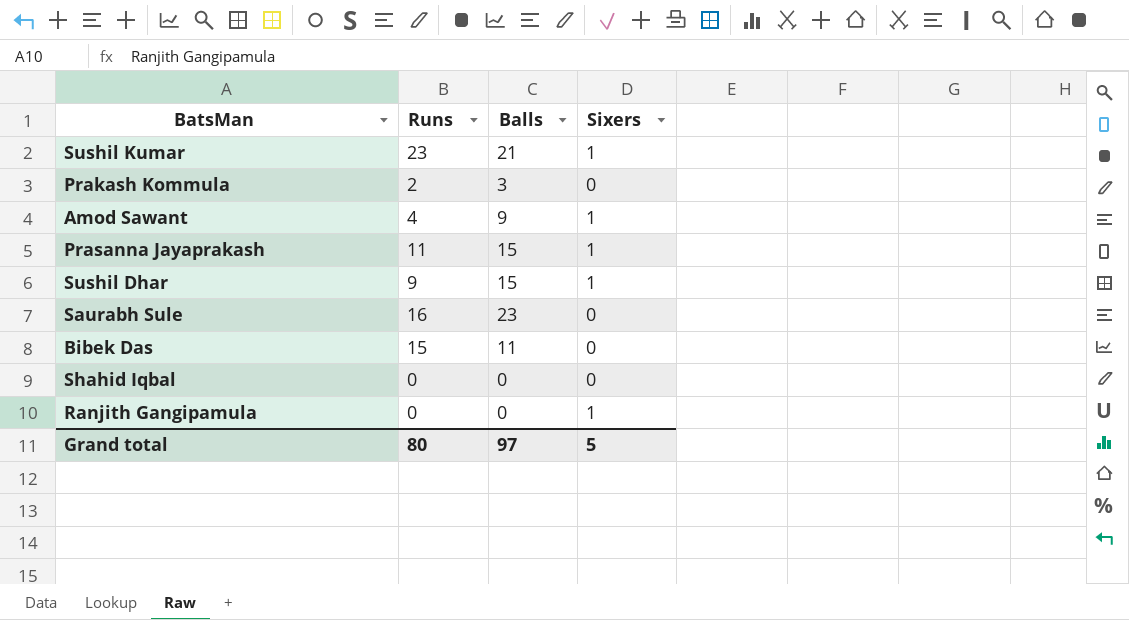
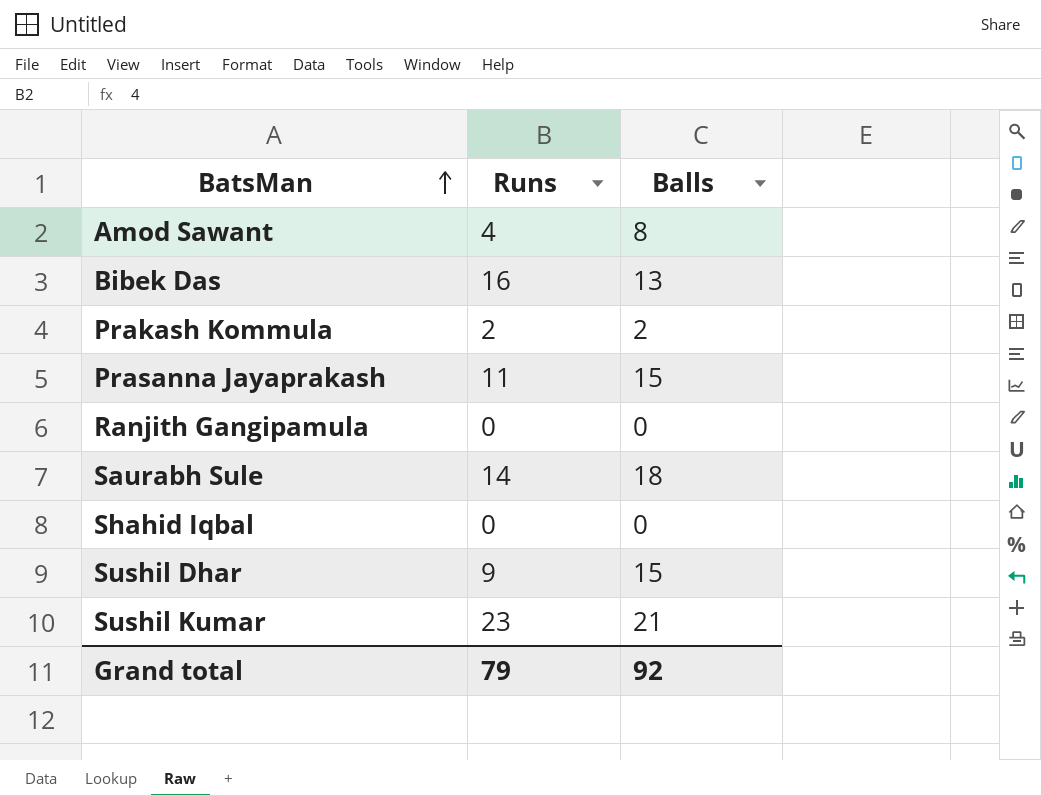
row order: none -> BatsMan ascending
column Sixers | position: 4 -> none
Amod Sawant | Balls: 9 -> 8
Bibek Das | Runs: 15 -> 16
Bibek Das | Balls: 11 -> 13
Prakash Kommula | Balls: 3 -> 2
Saurabh Sule | Runs: 16 -> 14
Saurabh Sule | Balls: 23 -> 18
Grand total | Runs: 80 -> 79
Grand total | Balls: 97 -> 92

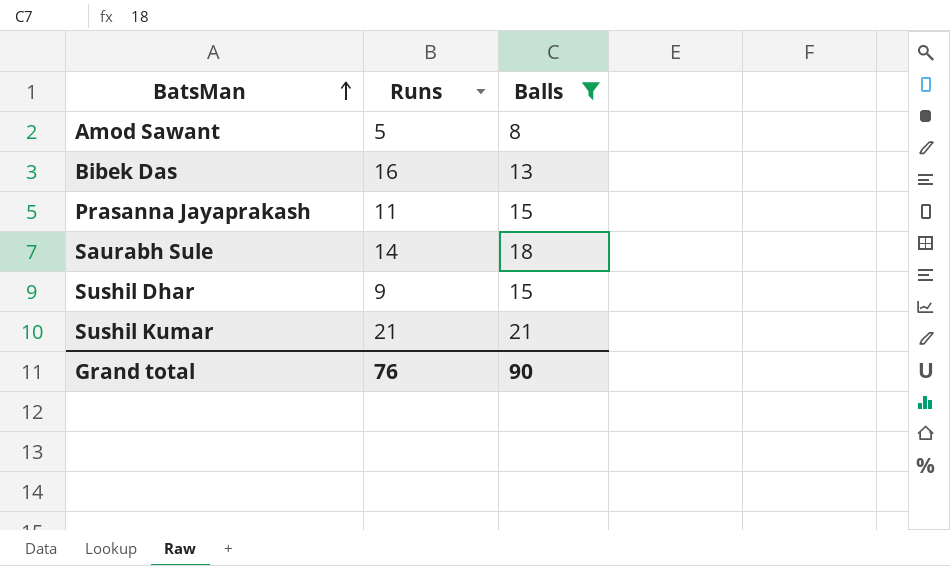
filter: none -> Balls >= 8
Amod Sawant | Runs: 4 -> 5
Sushil Kumar | Runs: 23 -> 21
Grand total | Runs: 79 -> 76
Grand total | Balls: 92 -> 90

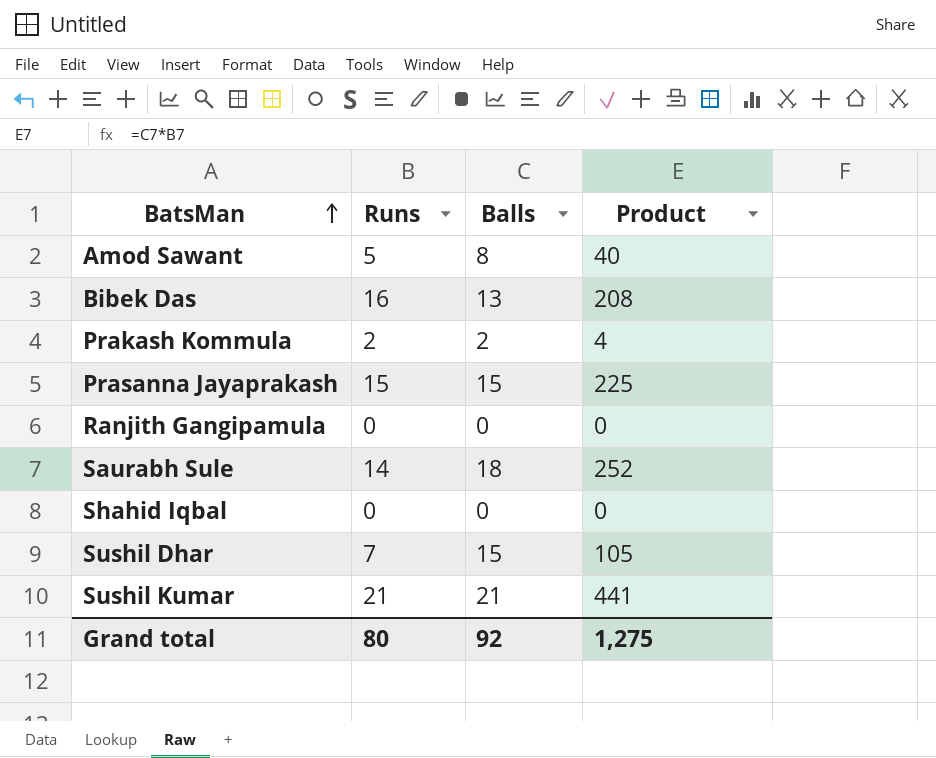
filter: Balls >= 8 -> none
column Product | formula: none -> [Runs] * [Balls]
Prasanna Jayaprakash | Runs: 11 -> 15
Sushil Dhar | Runs: 9 -> 7
Grand total | Runs: 76 -> 80
Grand total | Balls: 90 -> 92

